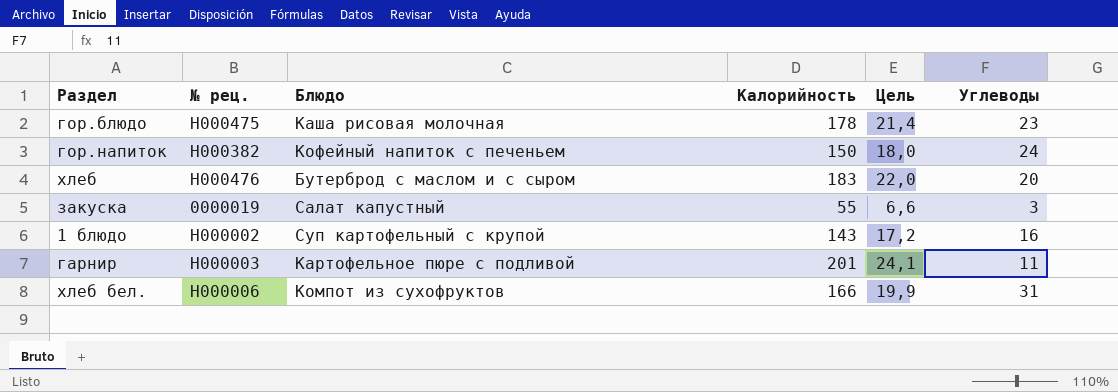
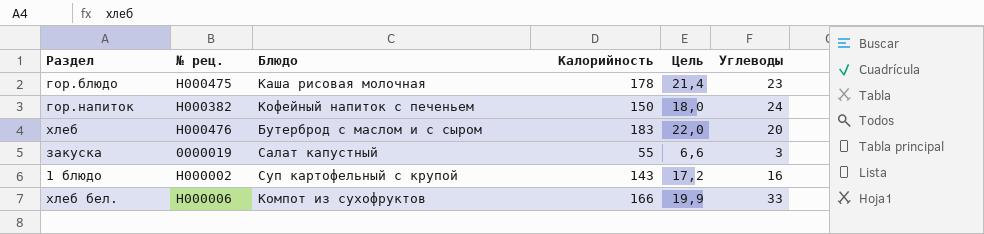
row гарнир: Н000003 | Картофельное пюре с подливой | 201 | 24,1 | 11 -> none
хлеб бел. | Углеводы: 31 -> 33

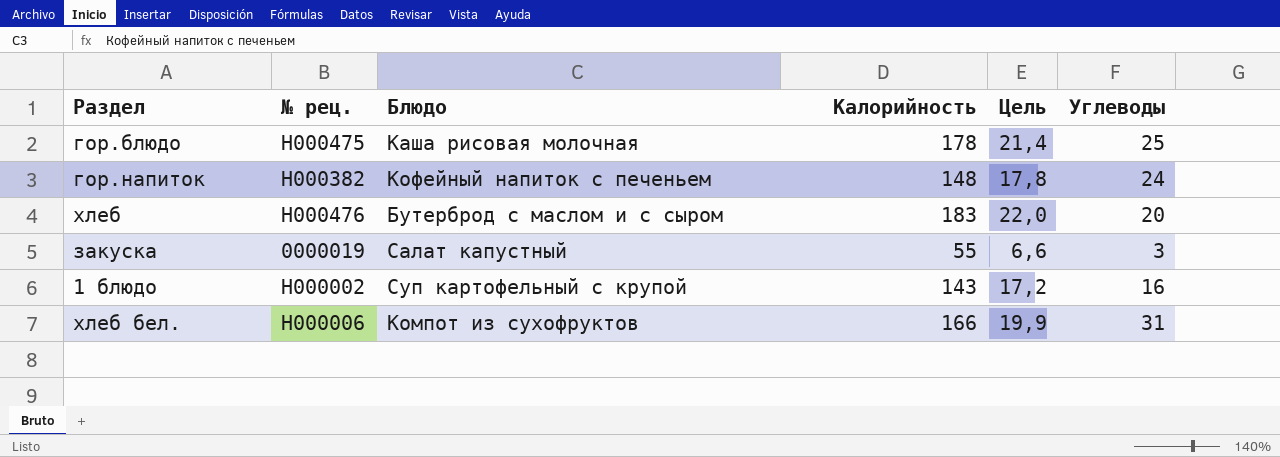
гор.блюдо | Углеводы: 23 -> 25
гор.напиток | Калорийность: 150 -> 148
гор.напиток | Цель: 18,0 -> 17,8
хлеб бел. | Углеводы: 33 -> 31

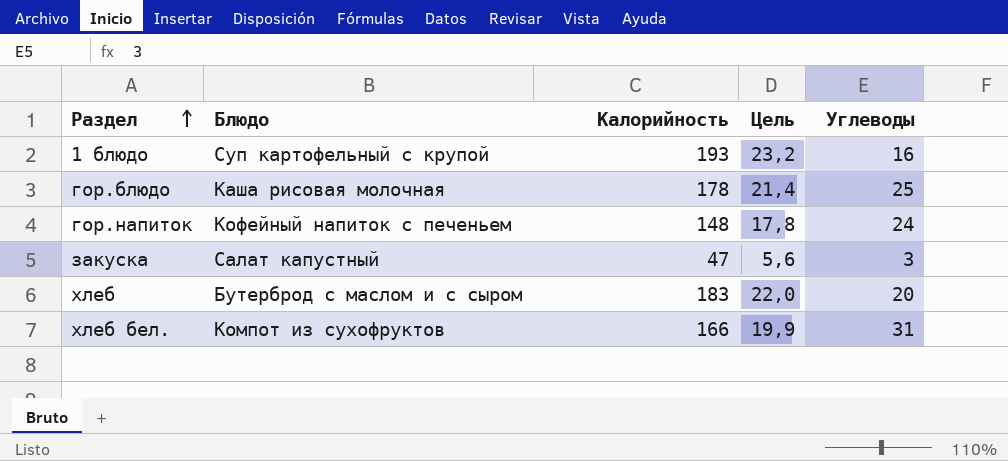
row order: none -> Раздел ascending
column № рец. | position: 2 -> none
1 блюдо | Калорийность: 143 -> 193
1 блюдо | Цель: 17,2 -> 23,2
закуска | Калорийность: 55 -> 47
закуска | Цель: 6,6 -> 5,6

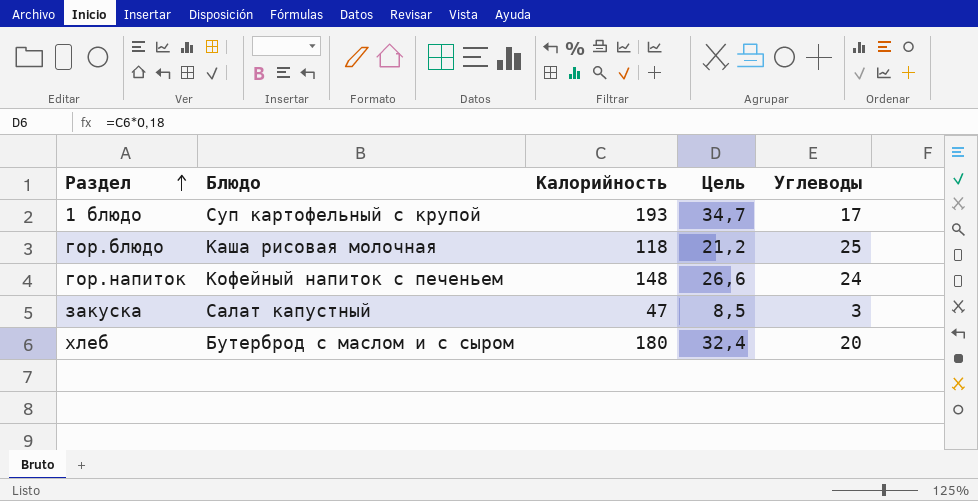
column Цель | formula: [Калорийность] * 0,12 -> [Калорийность] * 0,18
row хлеб бел.: Компот из сухофруктов | 166 | 19,9 | 31 -> none
1 блюдо | Углеводы: 16 -> 17
гор.блюдо | Калорийность: 178 -> 118
хлеб | Калорийность: 183 -> 180

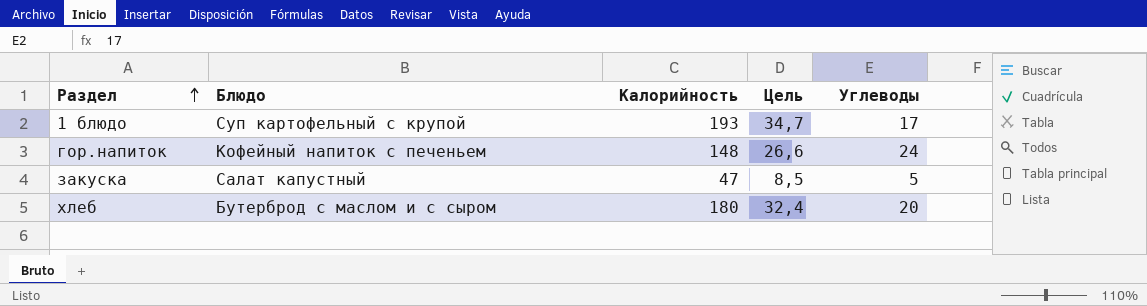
row гор.блюдо: Каша рисовая молочная | 118 | 21,2 | 25 -> none
закуска | Углеводы: 3 -> 5

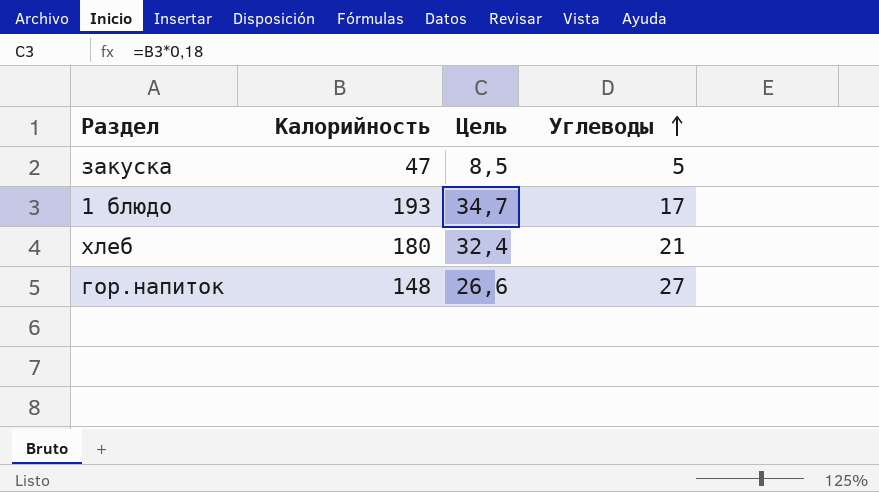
row order: Раздел ascending -> Углеводы ascending
column Блюдо | position: 2 -> none
хлеб | Углеводы: 20 -> 21
гор.напиток | Углеводы: 24 -> 27

